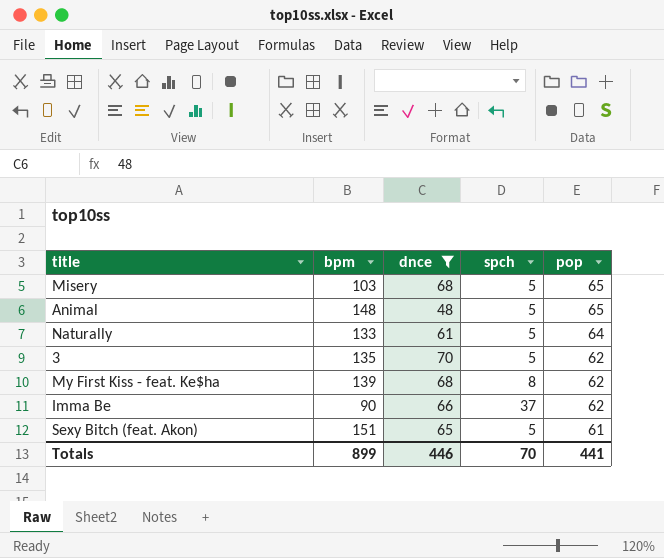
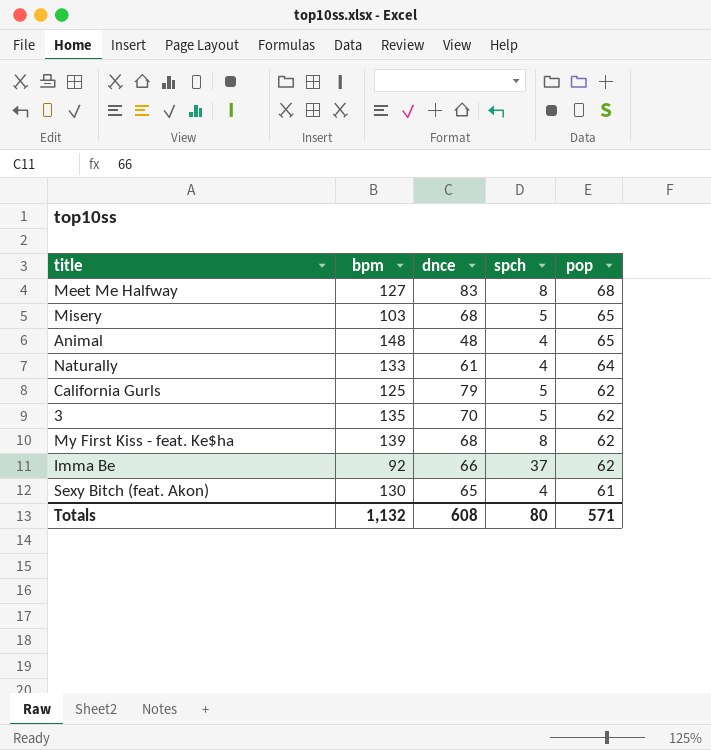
filter: dnce <= 70 -> none
Animal | spch: 5 -> 4
Naturally | spch: 5 -> 4
Imma Be | bpm: 90 -> 92
Sexy Bitch (feat. Akon) | bpm: 151 -> 130
Sexy Bitch (feat. Akon) | spch: 5 -> 4
Totals | bpm: 899 -> 1,132
Totals | dnce: 446 -> 608
Totals | spch: 70 -> 80
Totals | pop: 441 -> 571

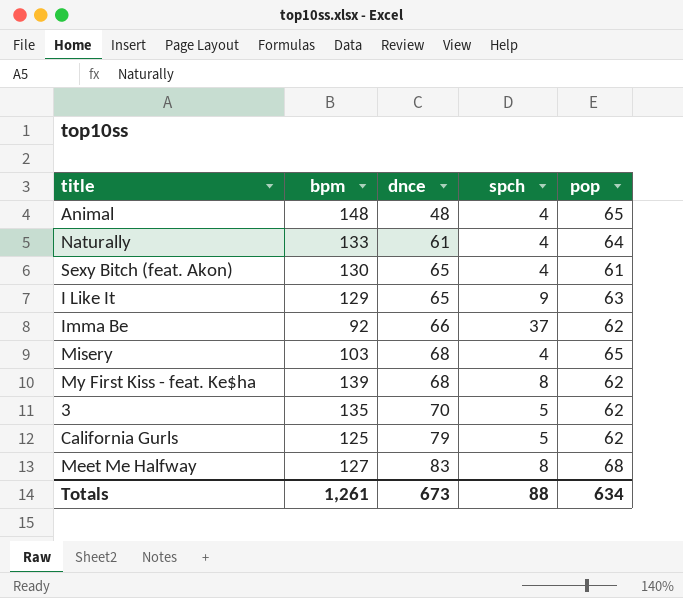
row order: pop descending -> dnce ascending
row I Like It: none -> 129 | 65 | 9 | 63
Misery | spch: 5 -> 4
Totals | bpm: 1,132 -> 1,261
Totals | dnce: 608 -> 673
Totals | spch: 80 -> 88
Totals | pop: 571 -> 634

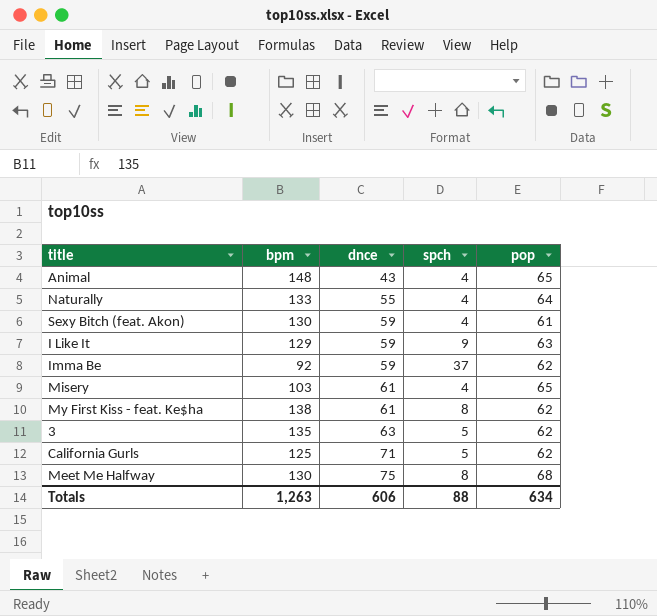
Animal | dnce: 48 -> 43
Naturally | dnce: 61 -> 55
Sexy Bitch (feat. Akon) | dnce: 65 -> 59
I Like It | dnce: 65 -> 59
Imma Be | dnce: 66 -> 59
Misery | dnce: 68 -> 61
My First Kiss - feat. Ke$ha | bpm: 139 -> 138
My First Kiss - feat. Ke$ha | dnce: 68 -> 61
3 | dnce: 70 -> 63
California Gurls | dnce: 79 -> 71
Meet Me Halfway | bpm: 127 -> 130
Meet Me Halfway | dnce: 83 -> 75
Totals | bpm: 1,261 -> 1,263
Totals | dnce: 673 -> 606

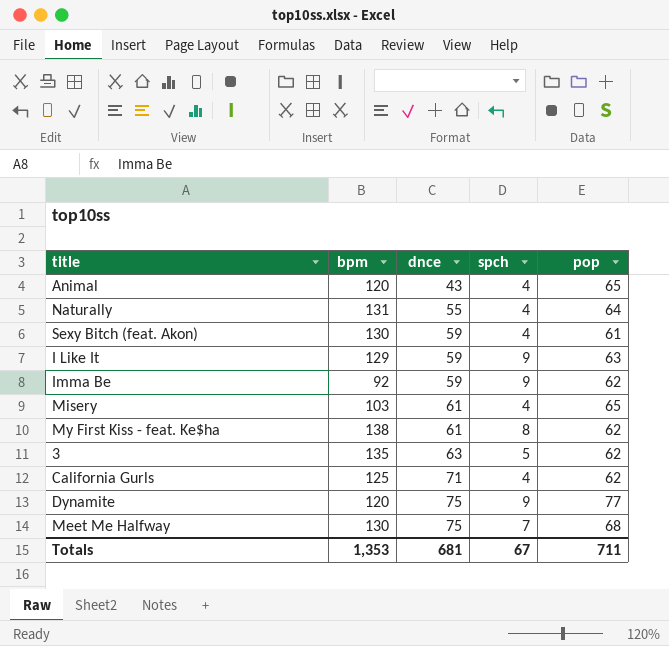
Animal | bpm: 148 -> 120
Naturally | bpm: 133 -> 131
Imma Be | spch: 37 -> 9
California Gurls | spch: 5 -> 4
row Dynamite: none -> 120 | 75 | 9 | 77
Meet Me Halfway | spch: 8 -> 7
Totals | bpm: 1,263 -> 1,353
Totals | dnce: 606 -> 681
Totals | spch: 88 -> 67
Totals | pop: 634 -> 711

